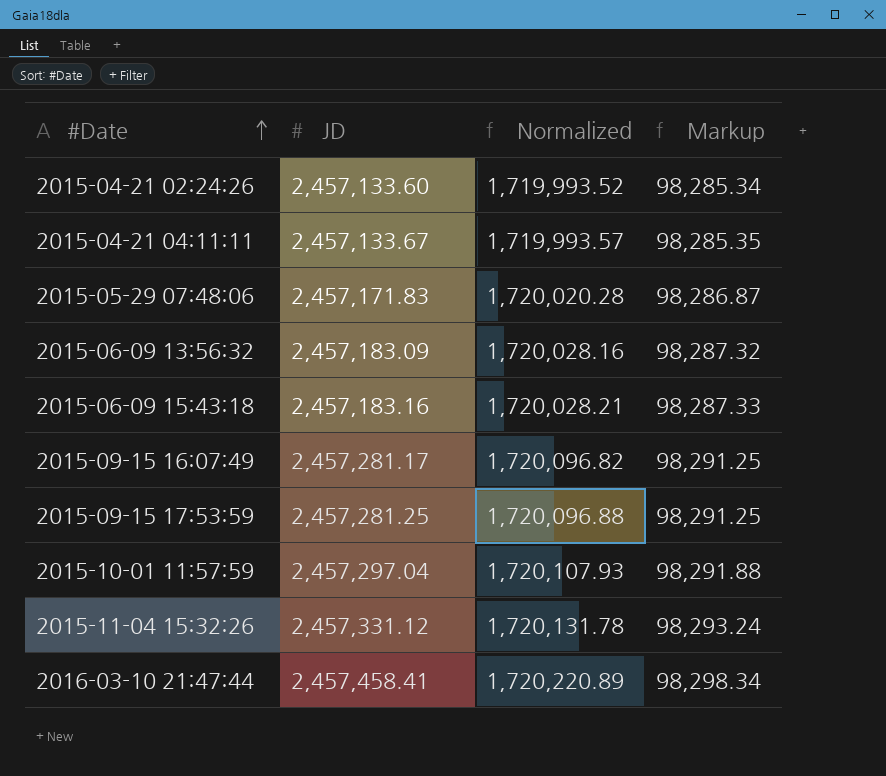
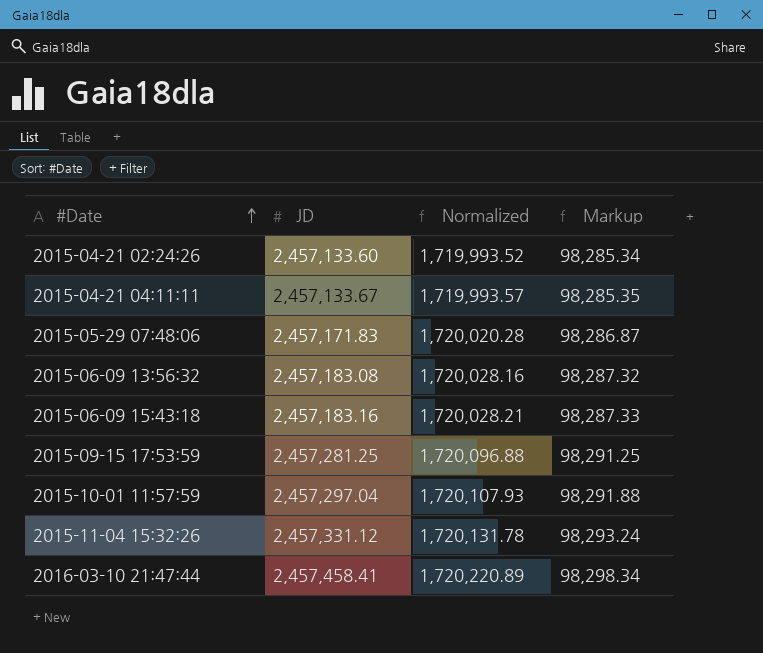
row 2015-09-15 16:07:49: 2,457,281.17 | 1,720,096.82 | 98,291.25 -> none
2015-06-09 13:56:32 | JD: 2,457,183.09 -> 2,457,183.08

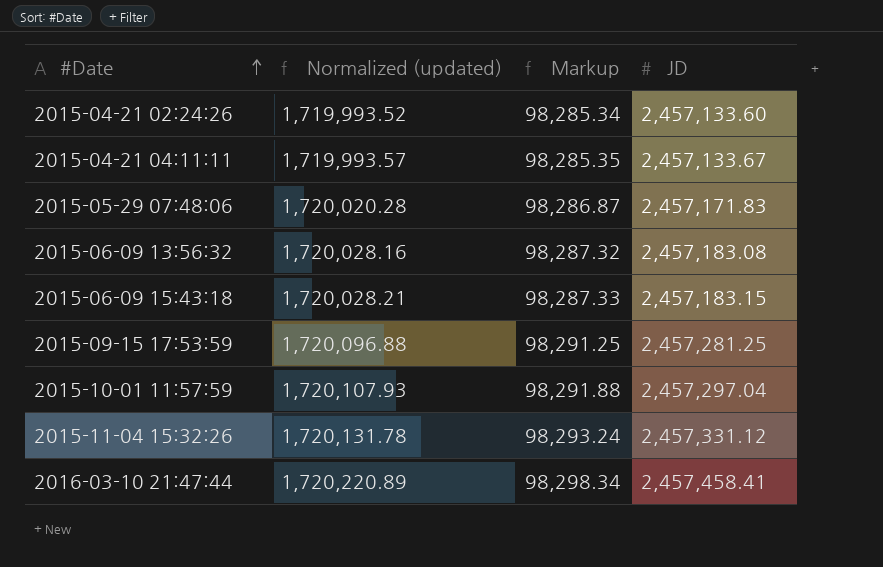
column name: Normalized -> Normalized (updated)
column JD | position: 2 -> 4
2015-06-09 15:43:18 | JD: 2,457,183.16 -> 2,457,183.15

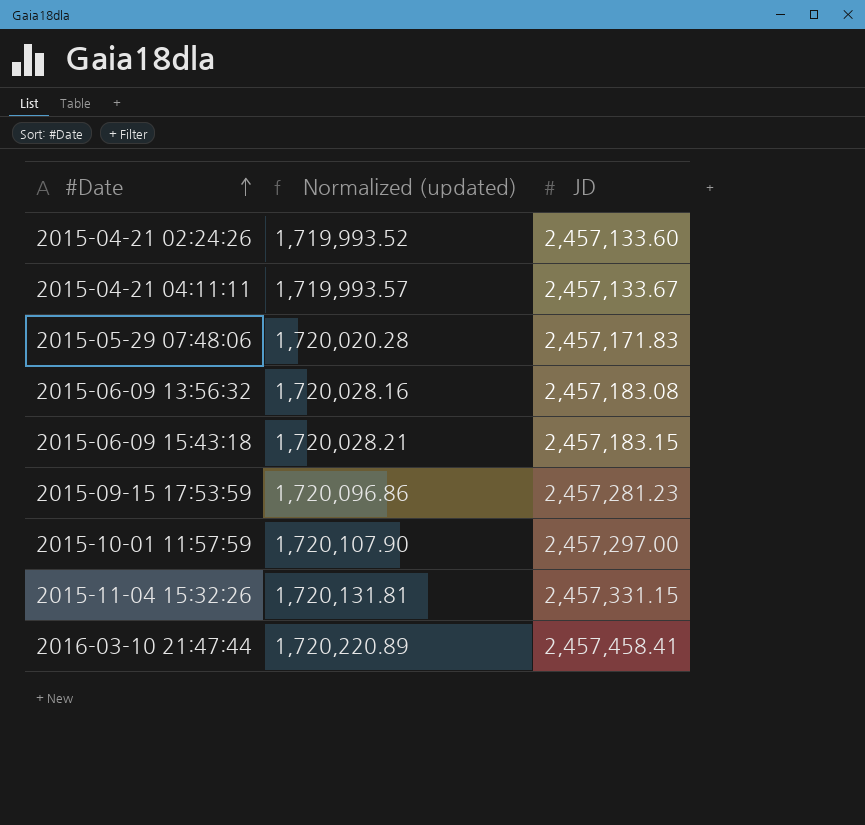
column Markup | formula: [JD] * 0.04 -> none
2015-09-15 17:53:59 | Normalized (updated): 1,720,096.88 -> 1,720,096.86
2015-09-15 17:53:59 | JD: 2,457,281.25 -> 2,457,281.23
2015-10-01 11:57:59 | Normalized (updated): 1,720,107.93 -> 1,720,107.90
2015-10-01 11:57:59 | JD: 2,457,297.04 -> 2,457,297.00
2015-11-04 15:32:26 | Normalized (updated): 1,720,131.78 -> 1,720,131.81
2015-11-04 15:32:26 | JD: 2,457,331.12 -> 2,457,331.15

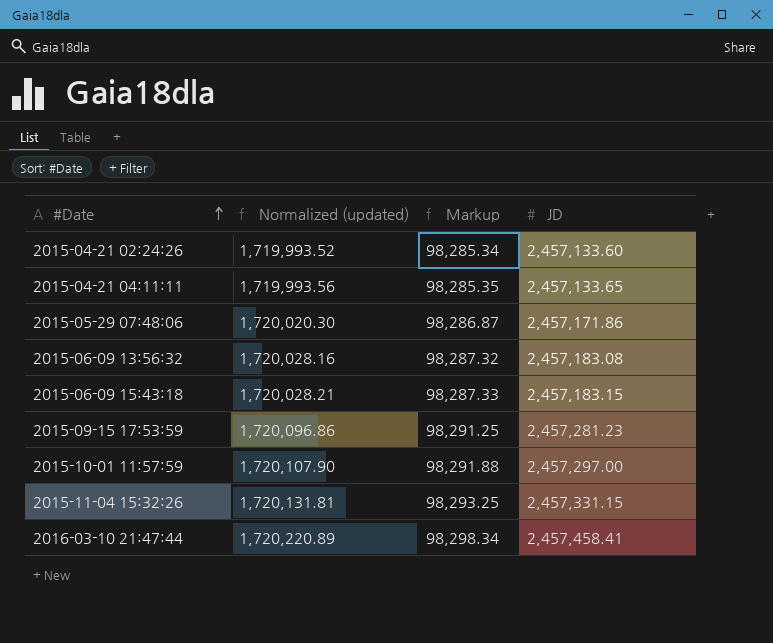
column Markup | formula: none -> [JD] * 0.04
2015-04-21 04:11:11 | Normalized (updated): 1,719,993.57 -> 1,719,993.56
2015-04-21 04:11:11 | JD: 2,457,133.67 -> 2,457,133.65
2015-05-29 07:48:06 | Normalized (updated): 1,720,020.28 -> 1,720,020.30
2015-05-29 07:48:06 | JD: 2,457,171.83 -> 2,457,171.86

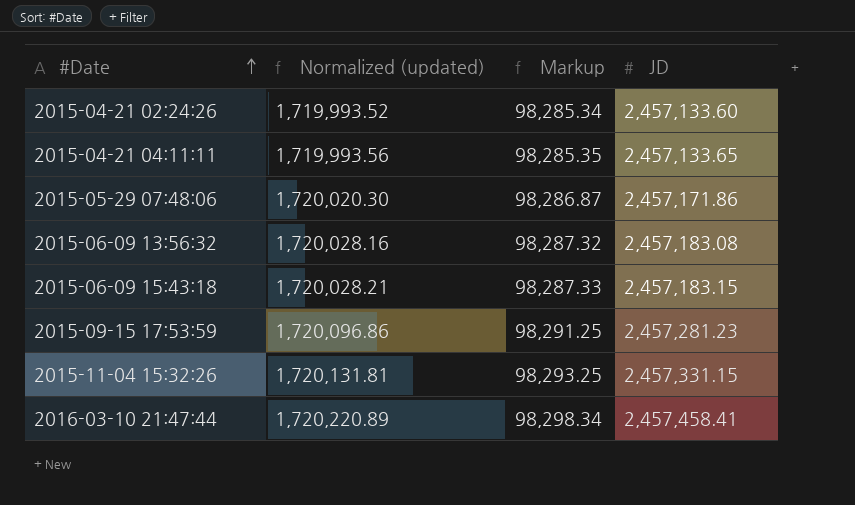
row 2015-10-01 11:57:59: 1,720,107.90 | 98,291.88 | 2,457,297.00 -> none

